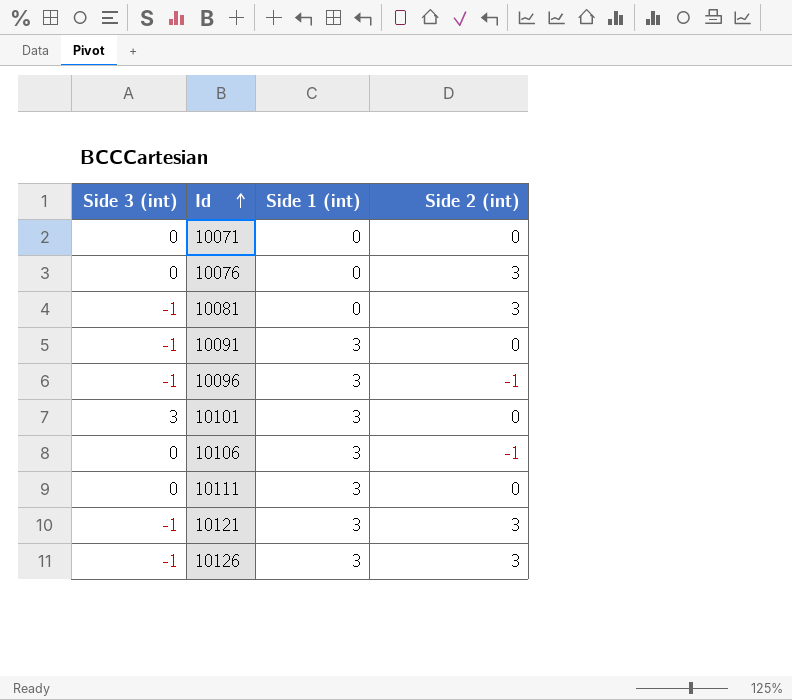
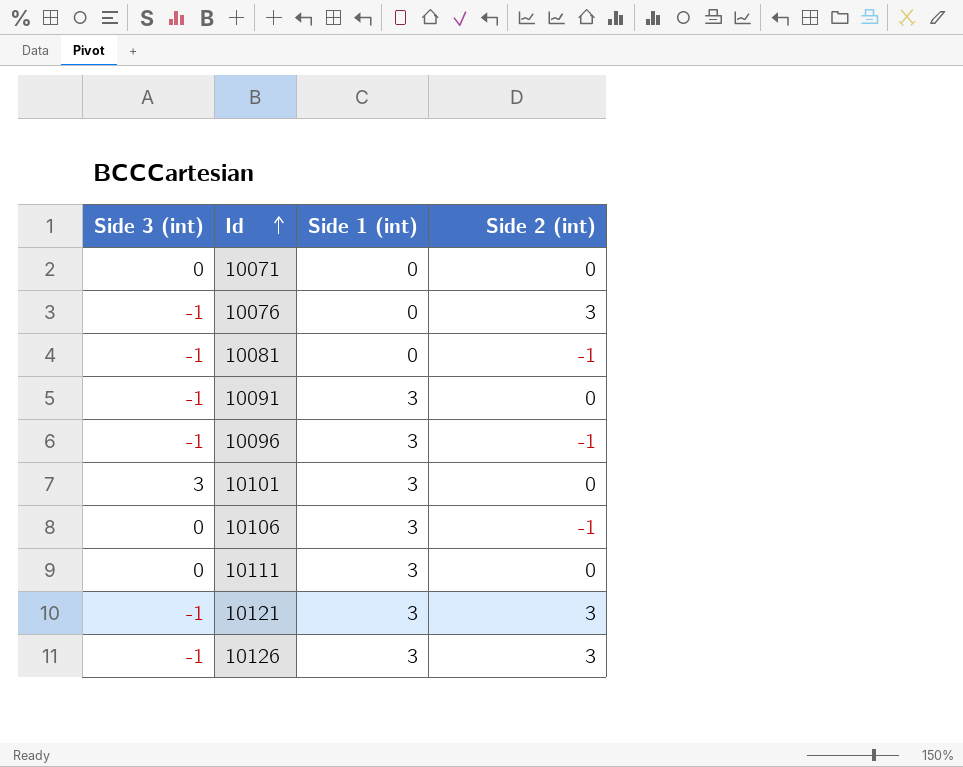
10076 | Side 3 (int): 0 -> -1
10081 | Side 2 (int): 3 -> -1

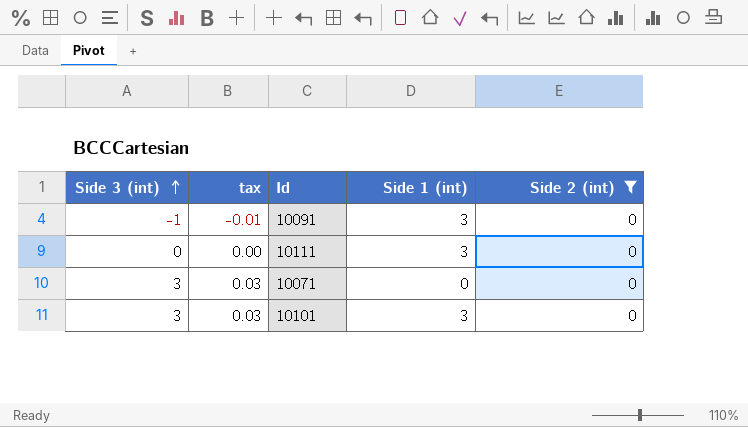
filter: none -> Side 2 (int) = 0
row order: Id ascending -> Side 3 (int) ascending
column tax | formula: none -> [Side 3 (int)] * 0.01
10071 | Side 3 (int): 0 -> 3

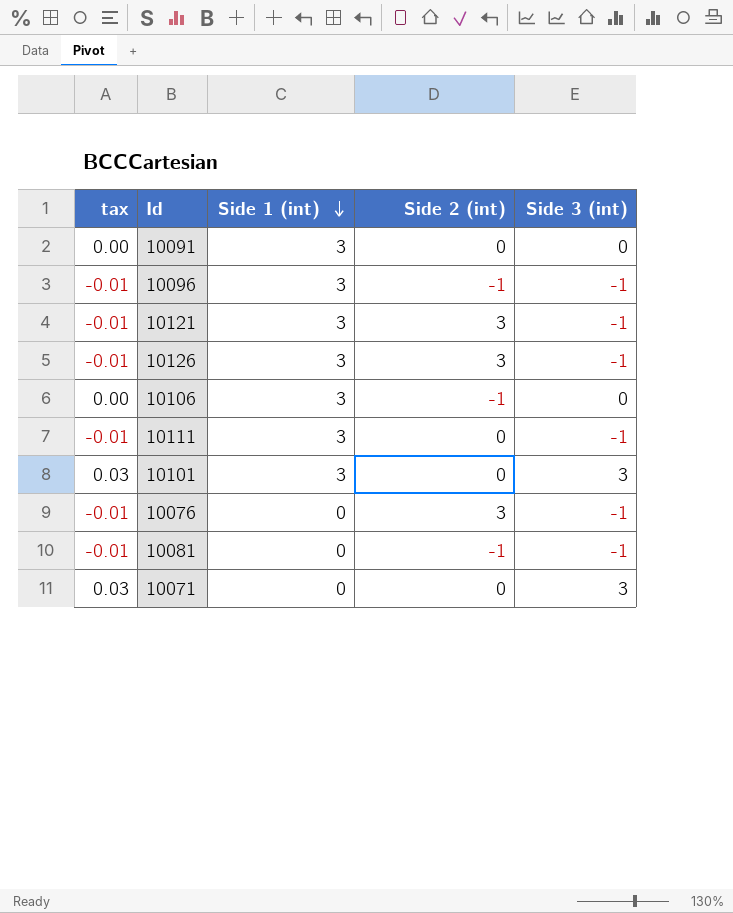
filter: Side 2 (int) = 0 -> none
row order: Side 3 (int) ascending -> Side 1 (int) descending
column Side 3 (int) | position: 1 -> 5
10091 | tax: -0.01 -> 0.00
10091 | Side 3 (int): -1 -> 0
10111 | tax: 0.00 -> -0.01
10111 | Side 3 (int): 0 -> -1

